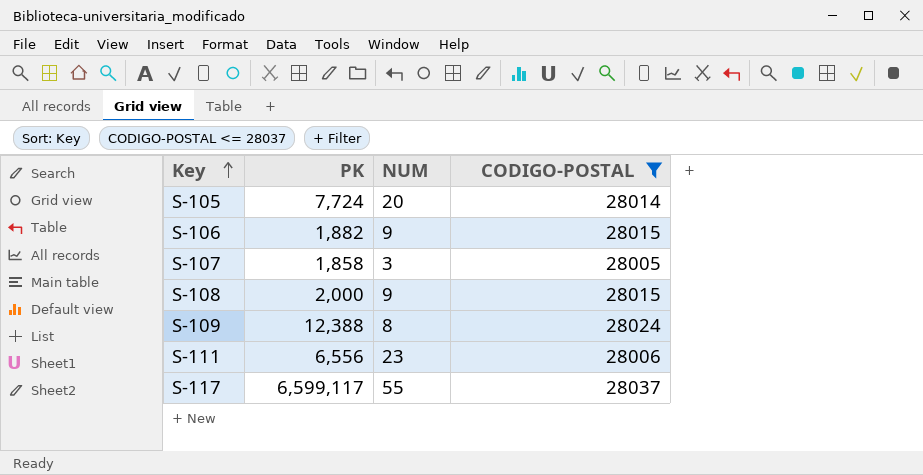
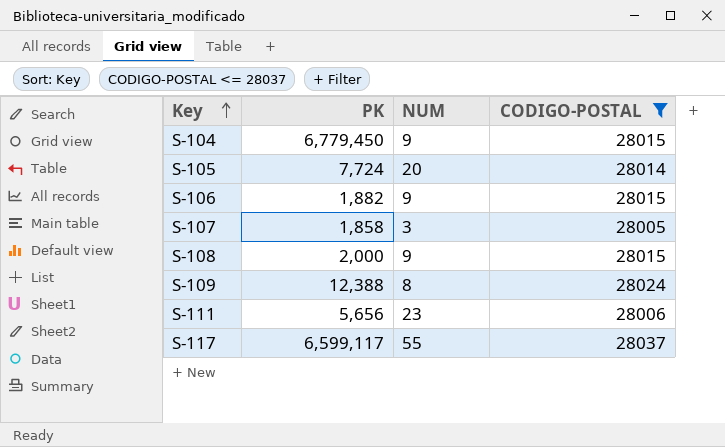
row S-104: none -> 6,779,450 | 9 | 28015
S-111 | PK: 6,556 -> 5,656

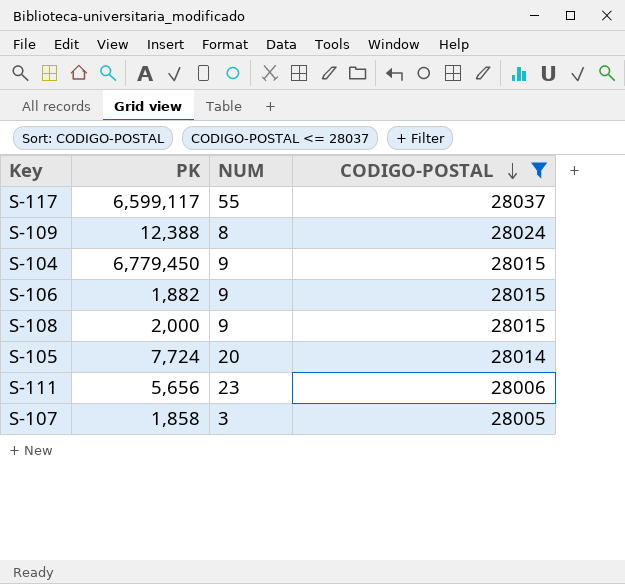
row order: Key ascending -> CODIGO-POSTAL descending

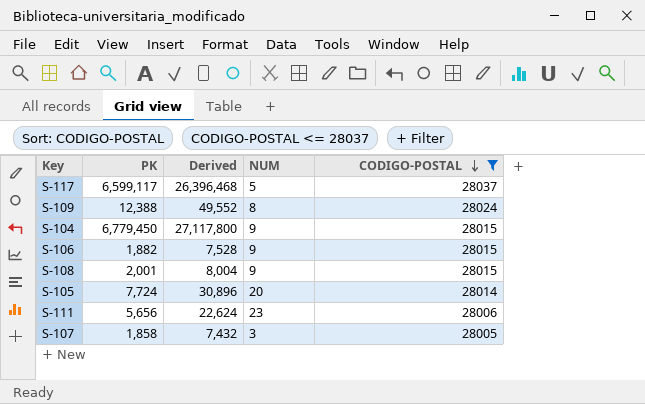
column Derived | formula: none -> [PK] * 4
S-117 | NUM: 55 -> 5
S-108 | PK: 2,000 -> 2,001

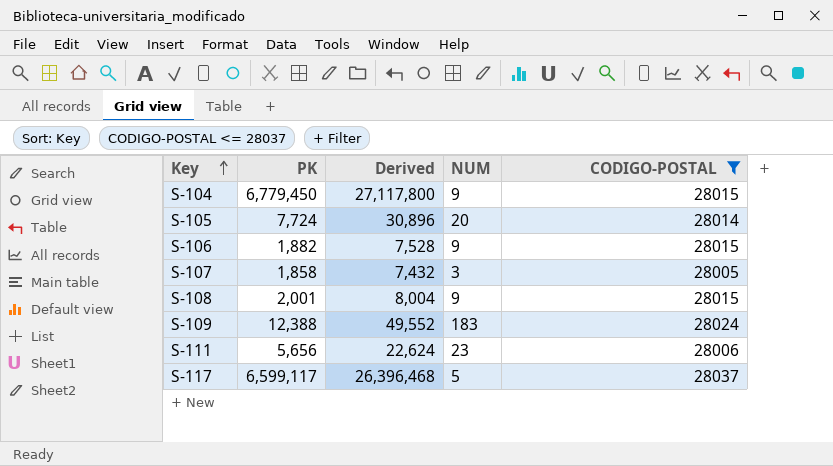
row order: CODIGO-POSTAL descending -> Key ascending
S-109 | NUM: 8 -> 183

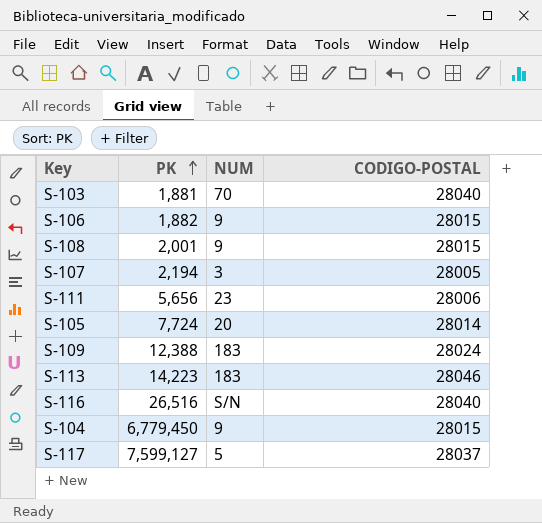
filter: CODIGO-POSTAL <= 28037 -> none
row order: Key ascending -> PK ascending
column Derived | formula: [PK] * 4 -> none
S-107 | PK: 1,858 -> 2,194
S-117 | PK: 6,599,117 -> 7,599,127

